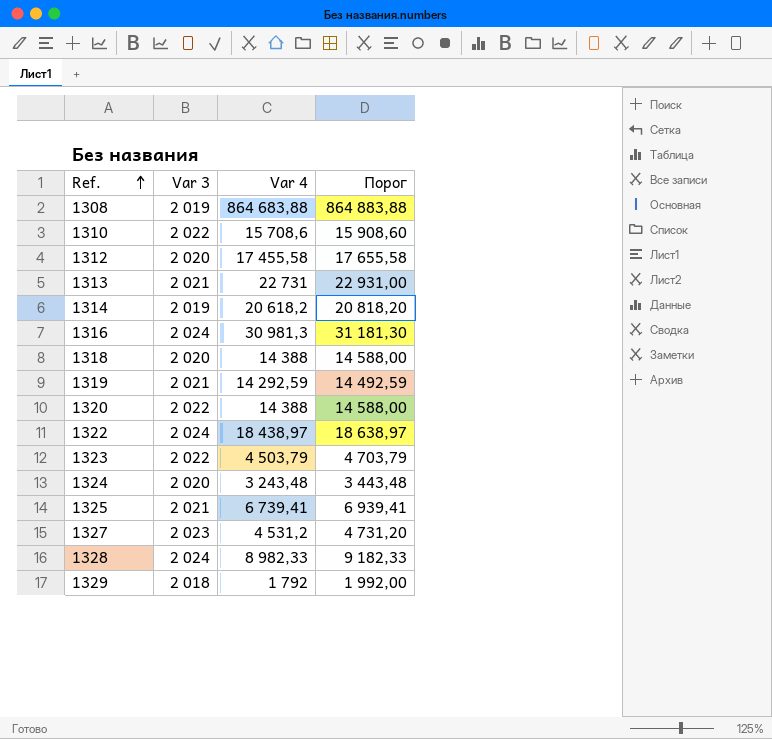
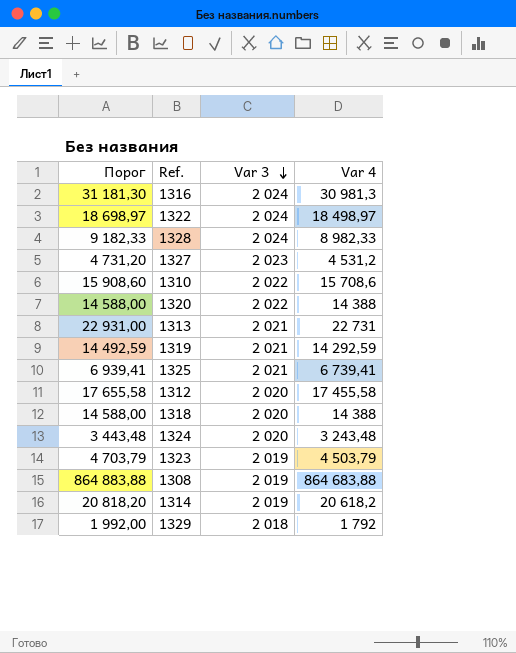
row order: Ref. ascending -> Var 3 descending
column Порог | position: 4 -> 1
1322 | Порог: 18 638,97 -> 18 698,97
1322 | Var 4: 18 438,97 -> 18 498,97
1323 | Var 3: 2 022 -> 2 019

